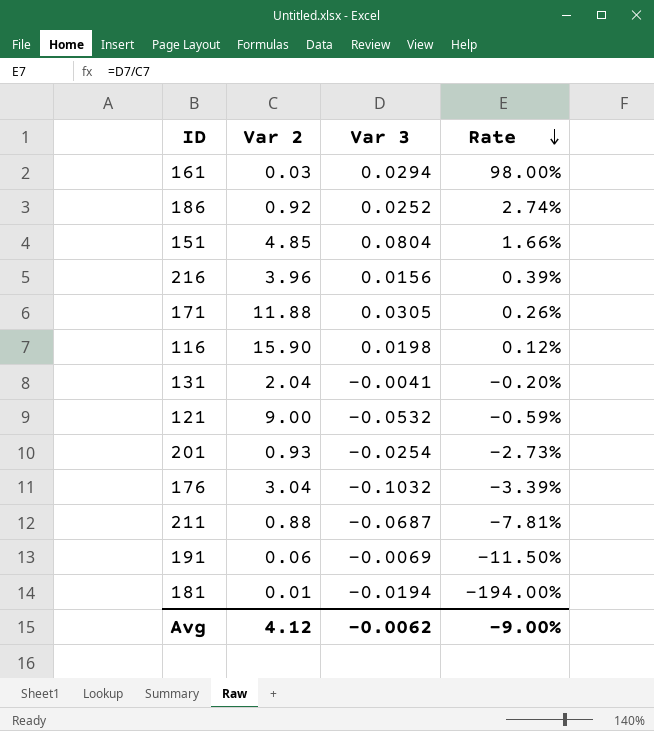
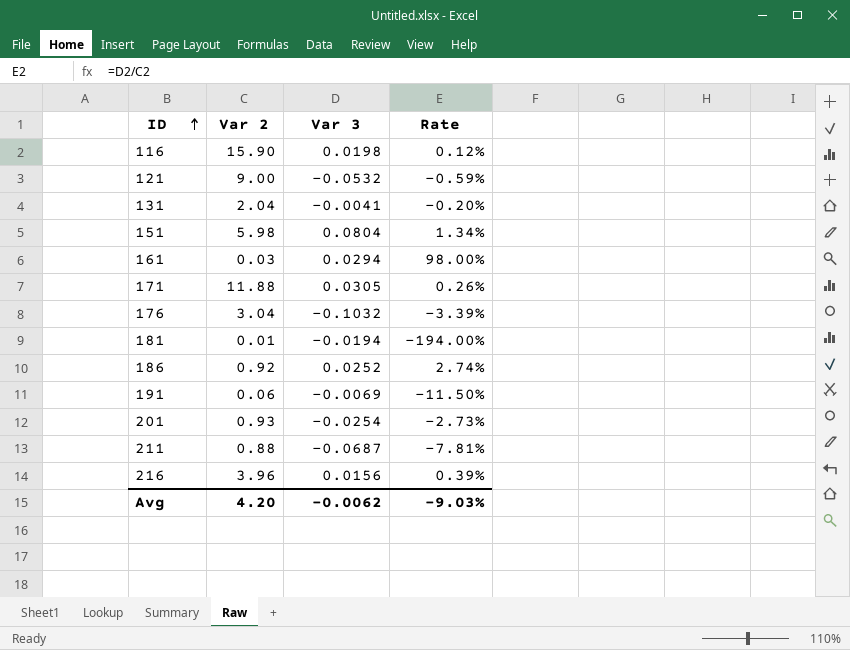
row order: Rate descending -> ID ascending
151 | Var 2: 4.85 -> 5.98
151 | Rate: 1.66% -> 1.34%
Avg | Var 2: 4.12 -> 4.20
Avg | Rate: -9.00% -> -9.03%

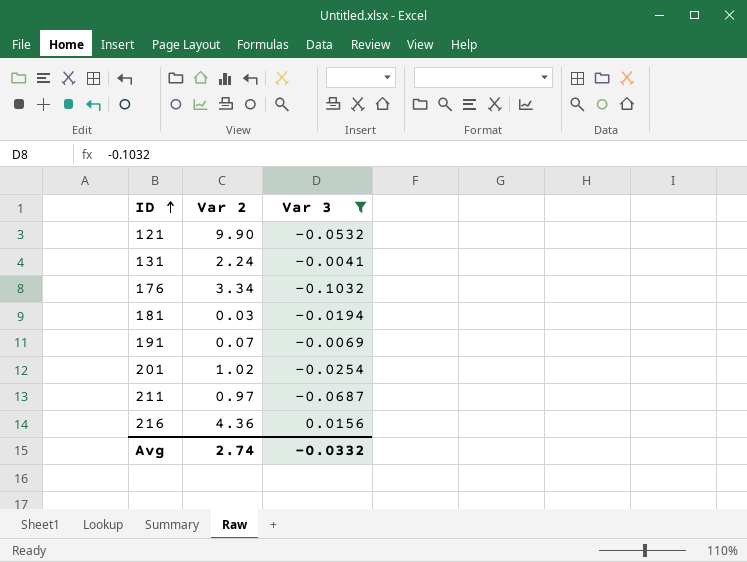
filter: none -> Var 3 <= 0.0156
column Rate | formula: [Var 3] / [Var 2] -> none
121 | Var 2: 9.00 -> 9.90
131 | Var 2: 2.04 -> 2.24
176 | Var 2: 3.04 -> 3.34
181 | Var 2: 0.01 -> 0.03
191 | Var 2: 0.06 -> 0.07
201 | Var 2: 0.93 -> 1.02
211 | Var 2: 0.88 -> 0.97
216 | Var 2: 3.96 -> 4.36
Avg | Var 2: 4.20 -> 2.74
Avg | Var 3: -0.0062 -> -0.0332

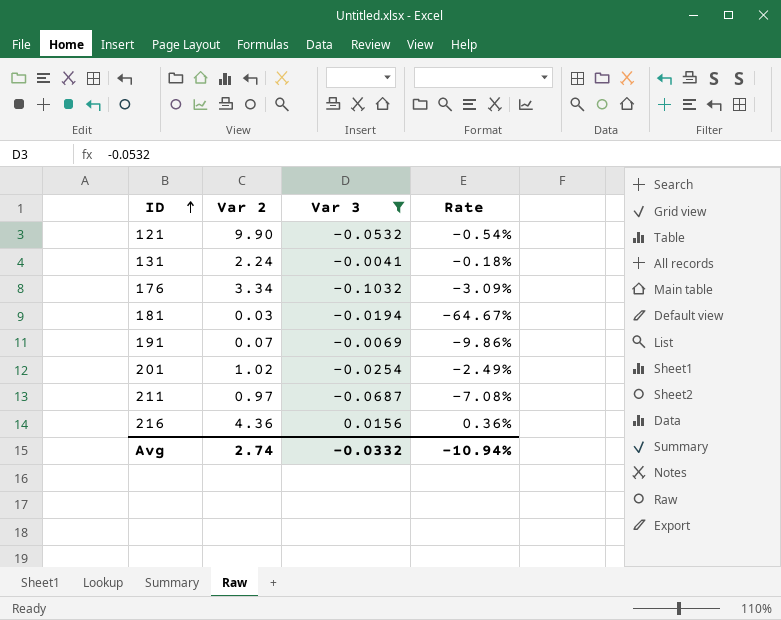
column Rate | formula: none -> [Var 3] / [Var 2]

